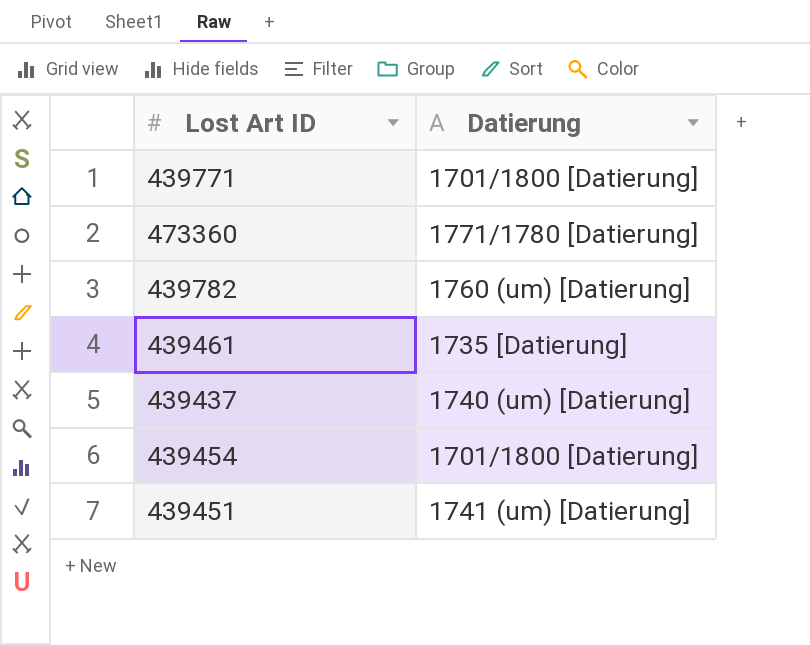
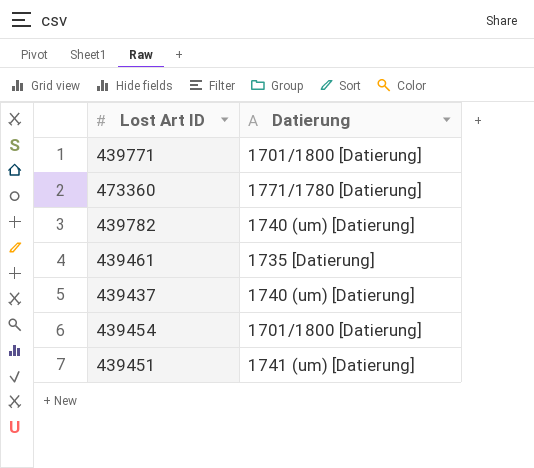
439782 | Datierung: 1760 (um) [Datierung] -> 1740 (um) [Datierung]

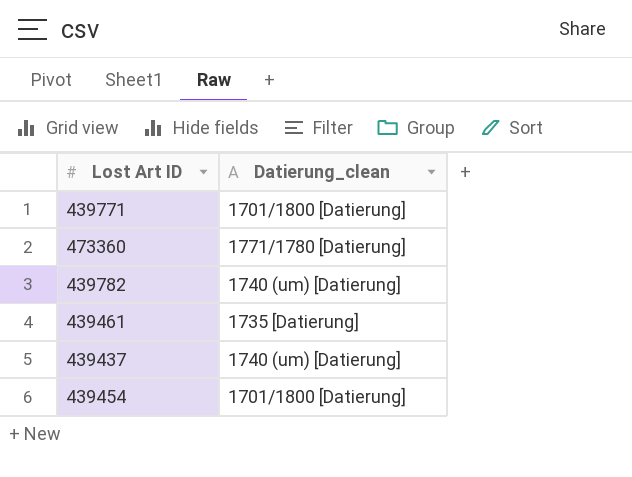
column name: Datierung -> Datierung_clean
row 439451: 1741 (um) [Datierung] -> none

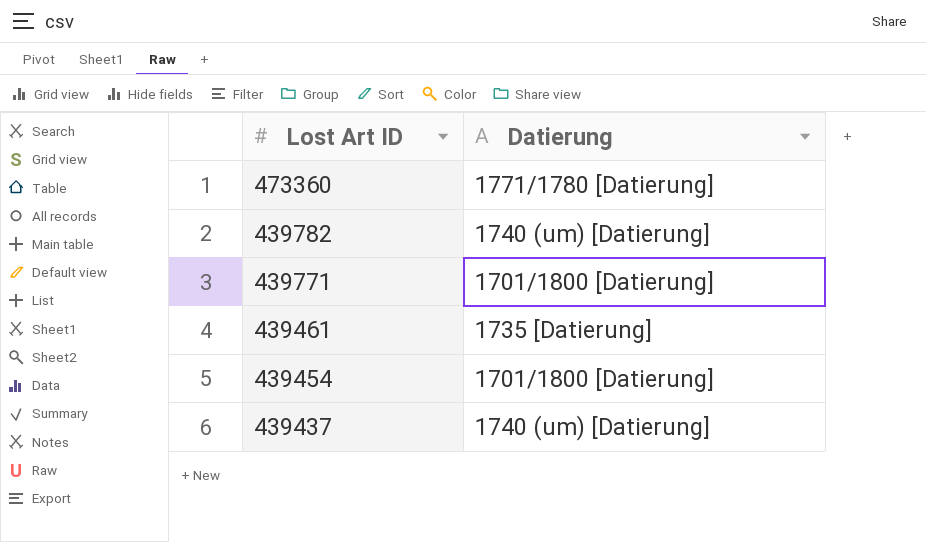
row order: none -> Lost Art ID descending
column name: Datierung_clean -> Datierung

